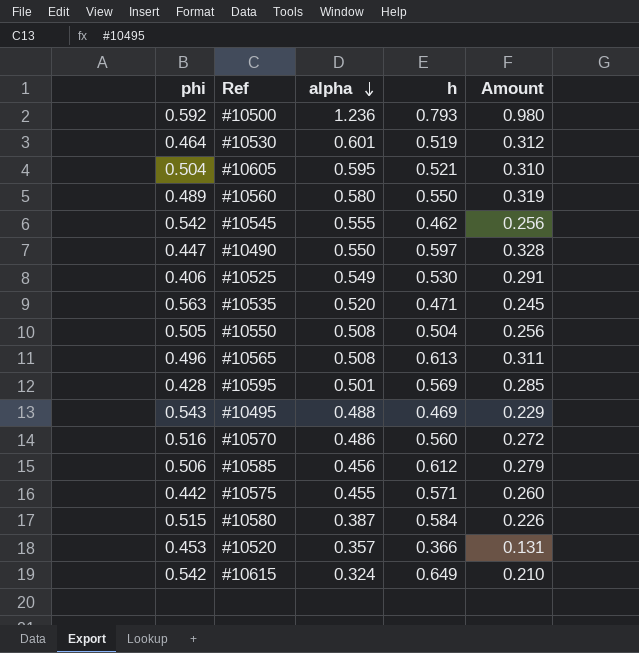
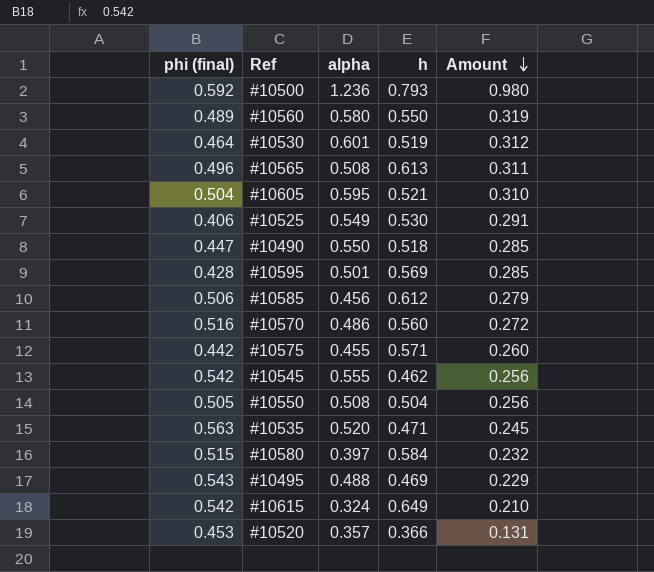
row order: alpha descending -> Amount descending
column name: phi -> phi (final)
#10490 | h: 0.597 -> 0.518
#10490 | Amount: 0.328 -> 0.285
#10580 | alpha: 0.387 -> 0.397
#10580 | Amount: 0.226 -> 0.232

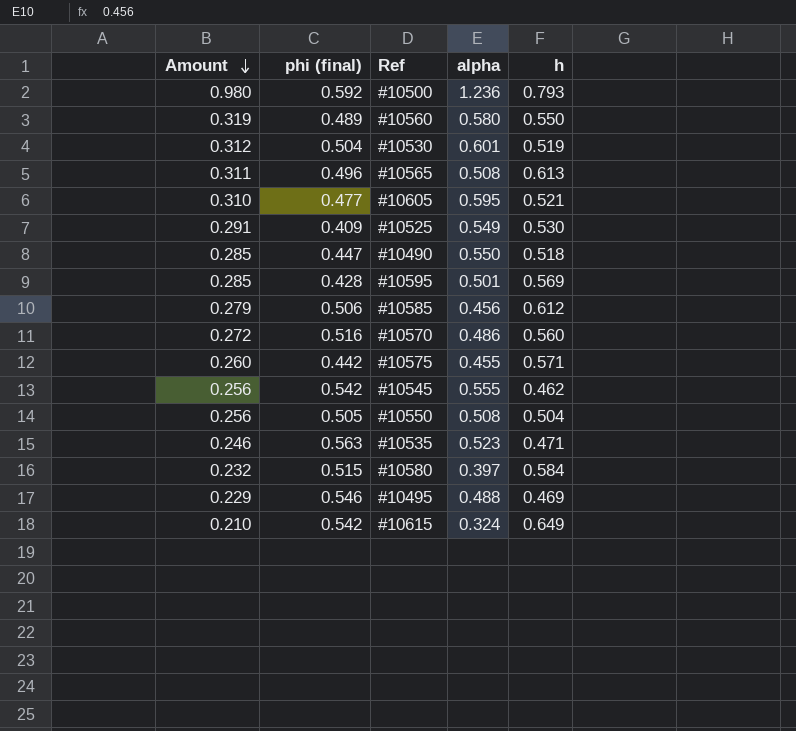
column Amount | position: 5 -> 1
row #10520: 0.453 | 0.357 | 0.366 | 0.131 -> none
#10530 | phi (final): 0.464 -> 0.504
#10605 | phi (final): 0.504 -> 0.477
#10525 | phi (final): 0.406 -> 0.409
#10535 | Amount: 0.245 -> 0.246
#10535 | alpha: 0.520 -> 0.523
#10495 | phi (final): 0.543 -> 0.546

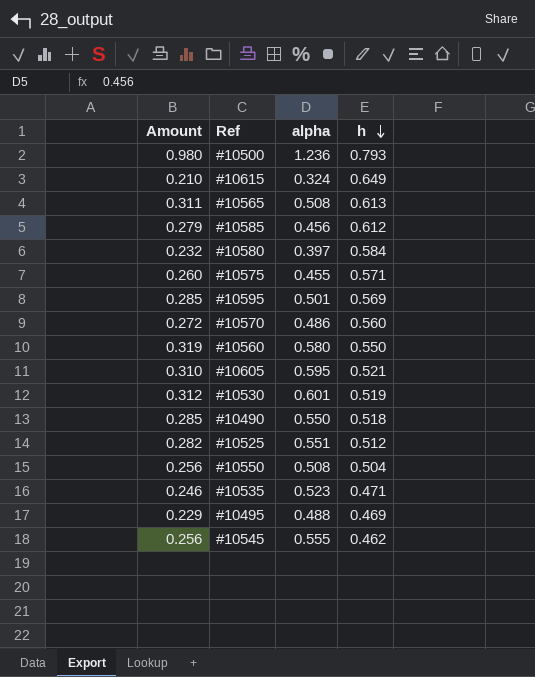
row order: Amount descending -> h descending
column phi (final) | position: 2 -> none
#10525 | Amount: 0.291 -> 0.282
#10525 | alpha: 0.549 -> 0.551
#10525 | h: 0.530 -> 0.512

